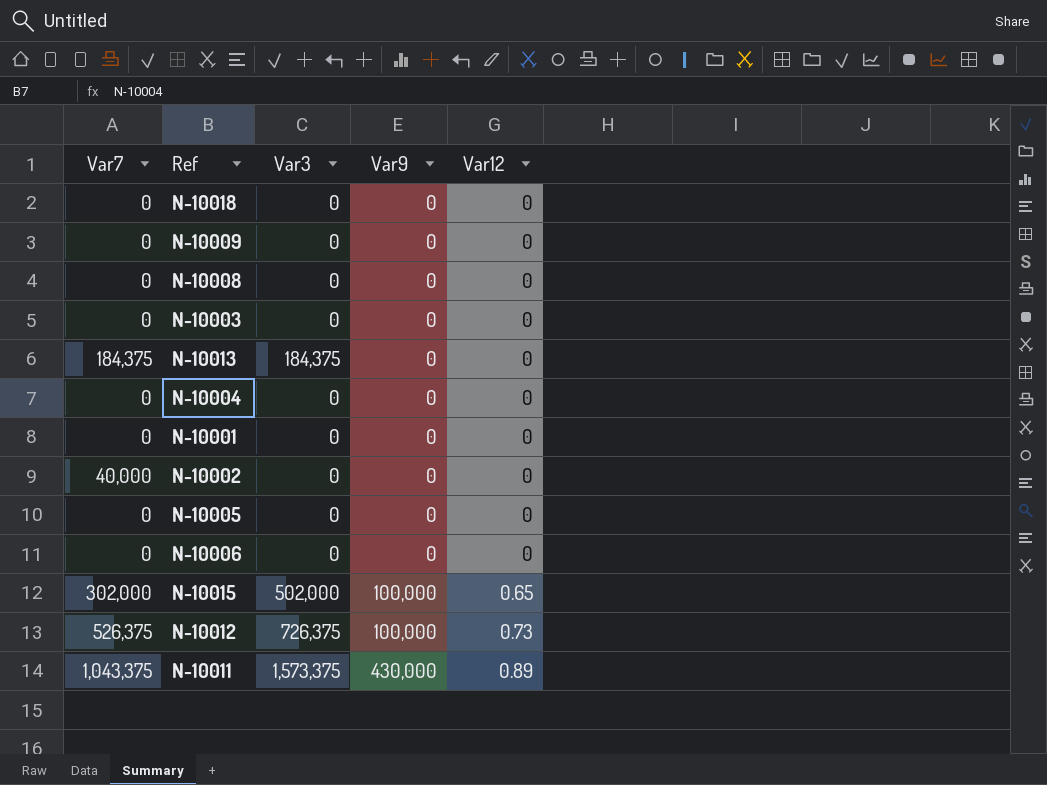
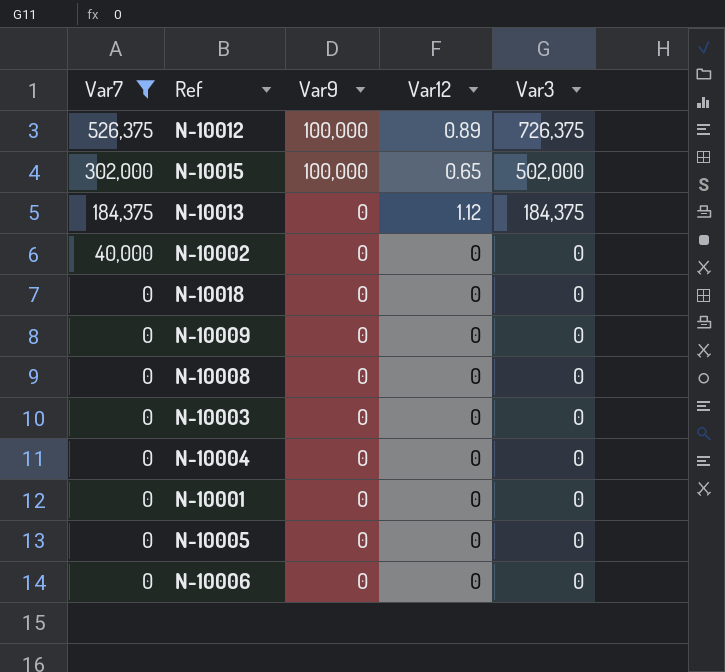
filter: none -> Var7 != 1,043,375
row order: Var9 ascending -> Var7 descending
column Var3 | position: 3 -> 5
N-10012 | Var12: 0.73 -> 0.89
N-10013 | Var12: 0 -> 1.12

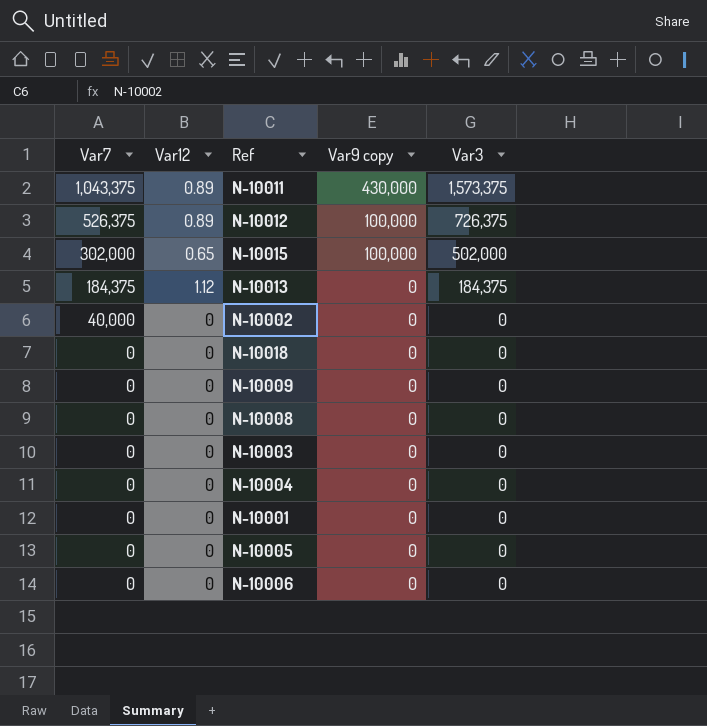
filter: Var7 != 1,043,375 -> none
column Var12 | position: 4 -> 2
column name: Var9 -> Var9 copy

